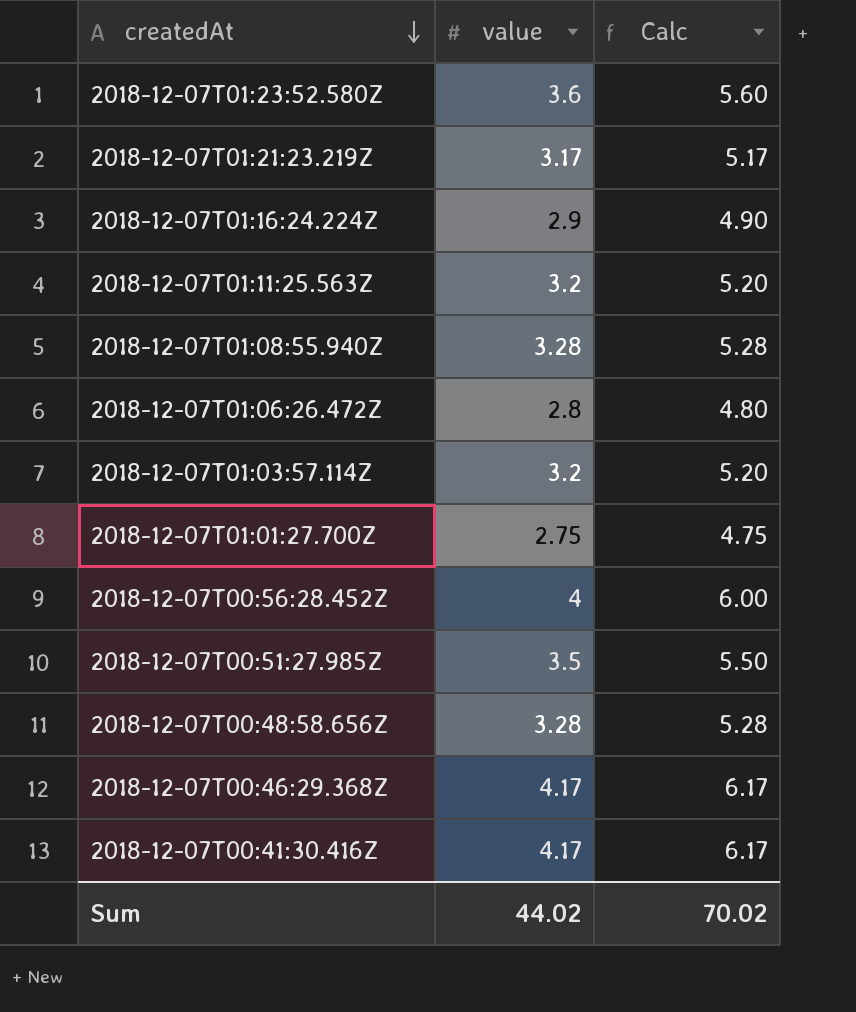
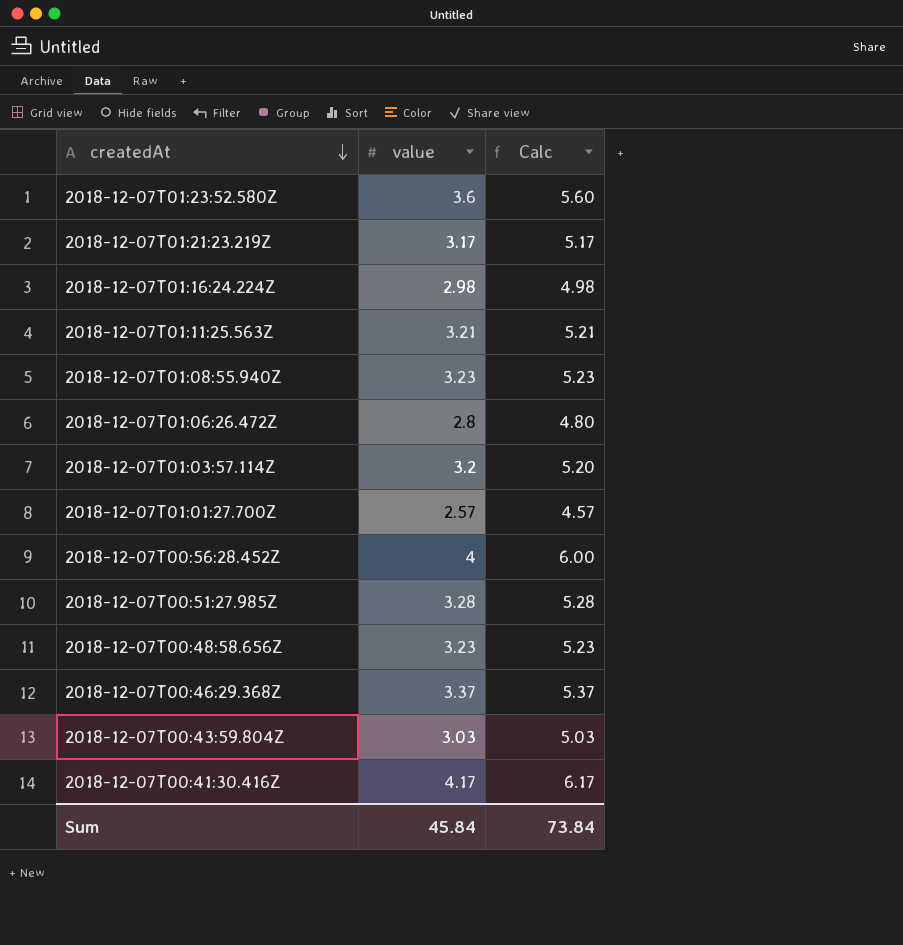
2018-12-07T01:16:24.224Z | value: 2.9 -> 2.98
2018-12-07T01:16:24.224Z | Calc: 4.90 -> 4.98
2018-12-07T01:11:25.563Z | value: 3.2 -> 3.21
2018-12-07T01:11:25.563Z | Calc: 5.20 -> 5.21
2018-12-07T01:08:55.940Z | value: 3.28 -> 3.23
2018-12-07T01:08:55.940Z | Calc: 5.28 -> 5.23
2018-12-07T01:01:27.700Z | value: 2.75 -> 2.57
2018-12-07T01:01:27.700Z | Calc: 4.75 -> 4.57
2018-12-07T00:51:27.985Z | value: 3.5 -> 3.28
2018-12-07T00:51:27.985Z | Calc: 5.50 -> 5.28
2018-12-07T00:48:58.656Z | value: 3.28 -> 3.23
2018-12-07T00:48:58.656Z | Calc: 5.28 -> 5.23
2018-12-07T00:46:29.368Z | value: 4.17 -> 3.37
2018-12-07T00:46:29.368Z | Calc: 6.17 -> 5.37
row 2018-12-07T00:43:59.804Z: none -> 3.03 | 5.03
Sum | value: 44.02 -> 45.84
Sum | Calc: 70.02 -> 73.84

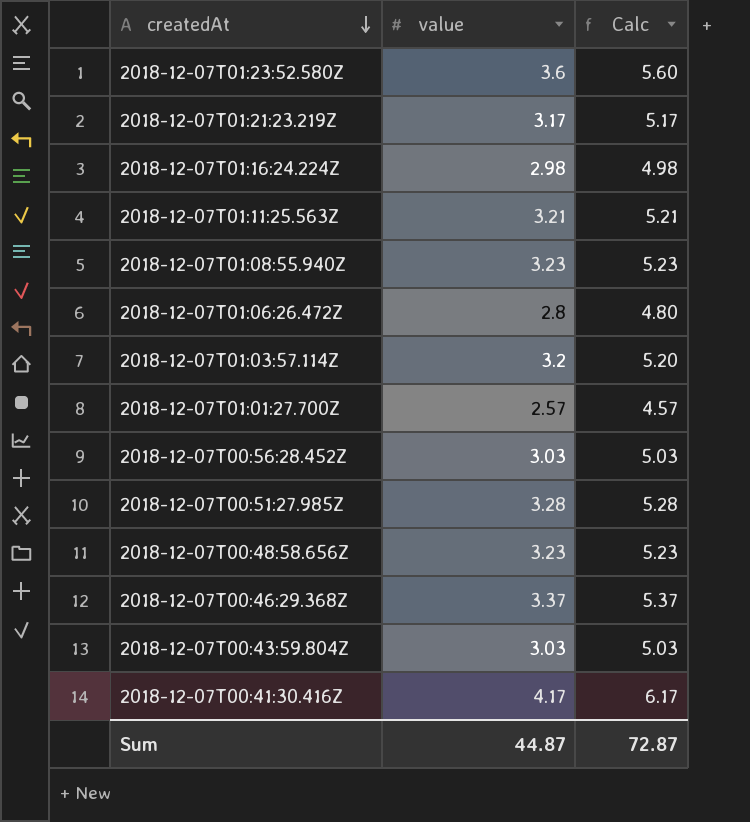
2018-12-07T00:56:28.452Z | value: 4 -> 3.03
2018-12-07T00:56:28.452Z | Calc: 6.00 -> 5.03
Sum | value: 45.84 -> 44.87
Sum | Calc: 73.84 -> 72.87

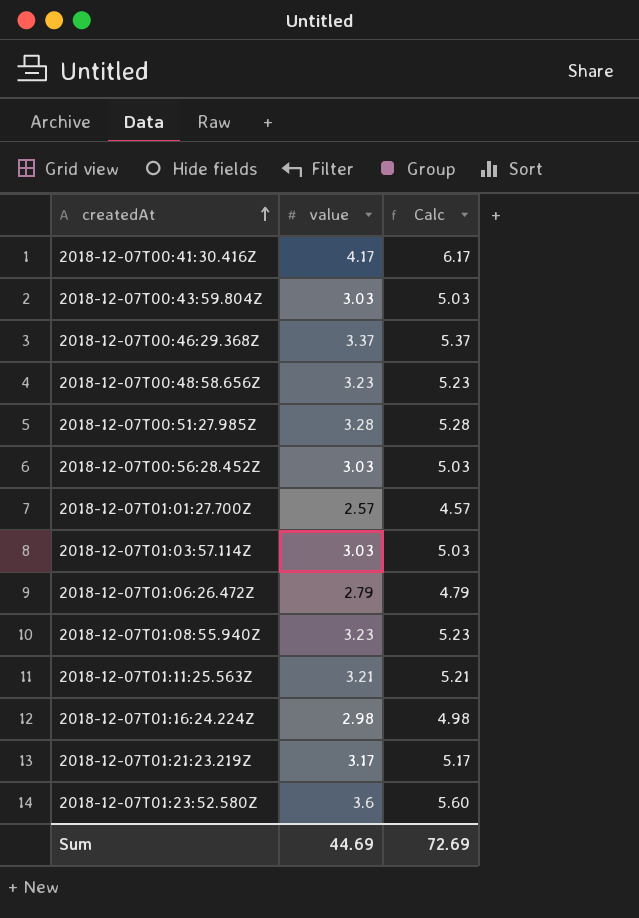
row order: createdAt descending -> createdAt ascending
2018-12-07T01:03:57.114Z | value: 3.2 -> 3.03
2018-12-07T01:03:57.114Z | Calc: 5.20 -> 5.03
2018-12-07T01:06:26.472Z | value: 2.8 -> 2.79
2018-12-07T01:06:26.472Z | Calc: 4.80 -> 4.79
Sum | value: 44.87 -> 44.69
Sum | Calc: 72.87 -> 72.69

